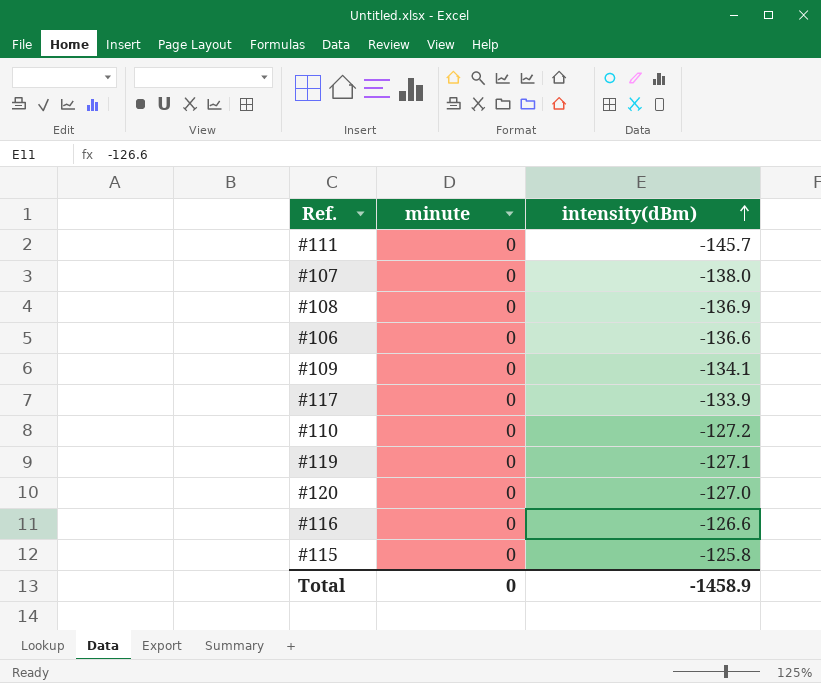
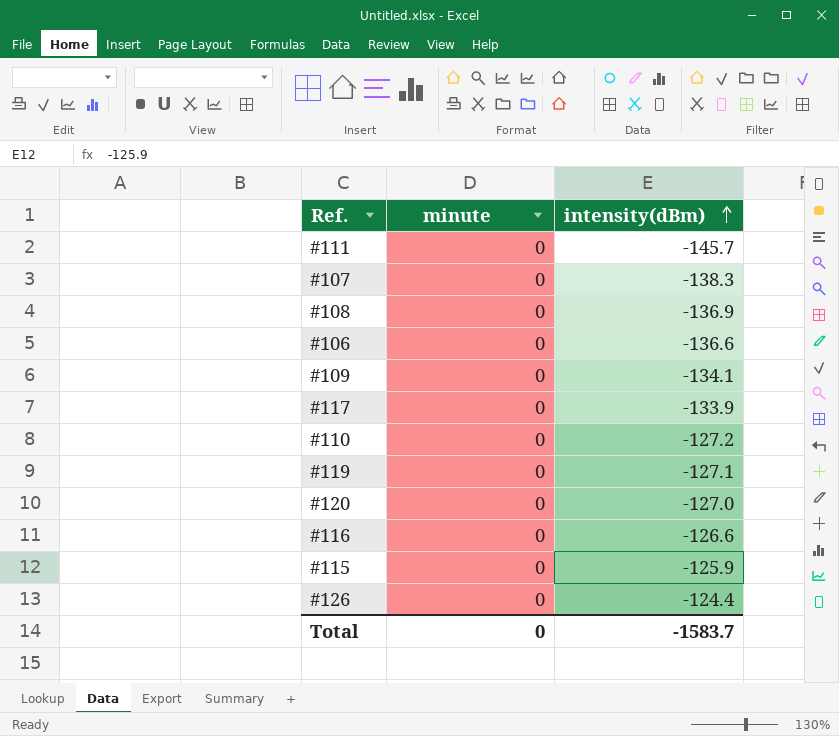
#107 | intensity(dBm): -138.0 -> -138.3
#115 | intensity(dBm): -125.8 -> -125.9
row #126: none -> 0 | -124.4
Total | intensity(dBm): -1458.9 -> -1583.7

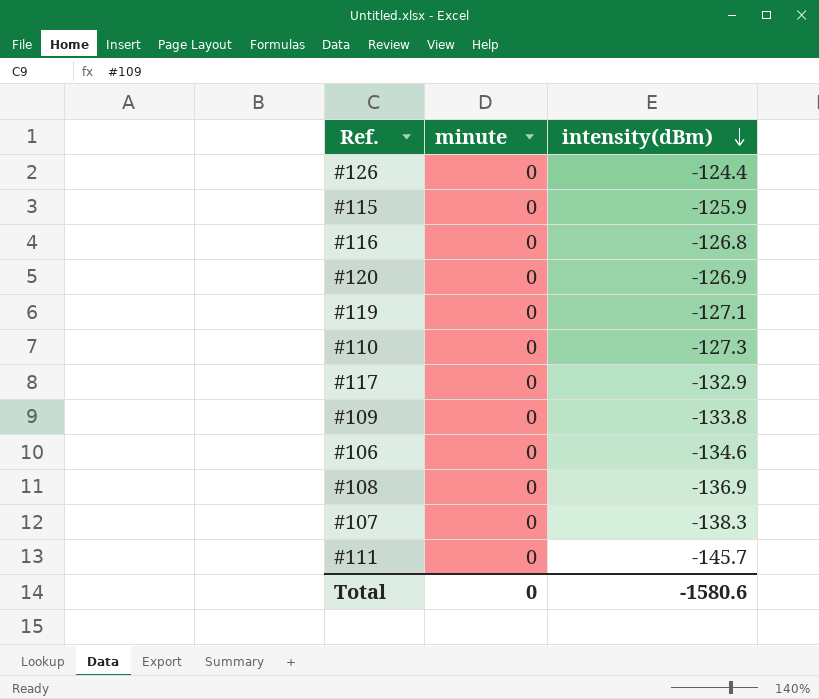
row order: intensity(dBm) ascending -> intensity(dBm) descending
#116 | intensity(dBm): -126.6 -> -126.8
#120 | intensity(dBm): -127.0 -> -126.9
#110 | intensity(dBm): -127.2 -> -127.3
#117 | intensity(dBm): -133.9 -> -132.9
#109 | intensity(dBm): -134.1 -> -133.8
#106 | intensity(dBm): -136.6 -> -134.6
Total | intensity(dBm): -1583.7 -> -1580.6

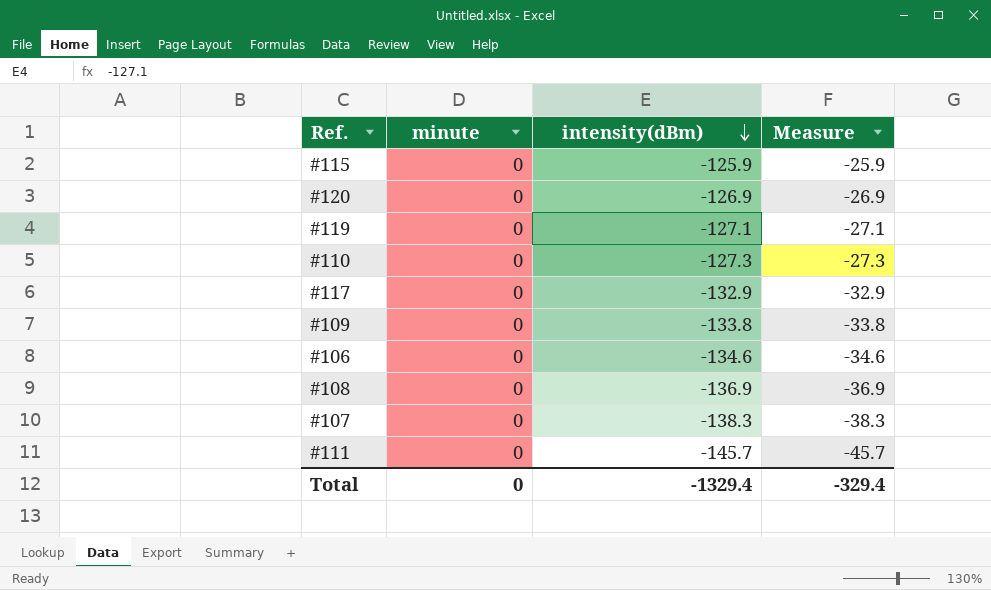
column Measure | formula: none -> [intensity(dBm)] + 100
row #126: 0 | -124.4 -> none
row #116: 0 | -126.8 -> none
Total | intensity(dBm): -1580.6 -> -1329.4

